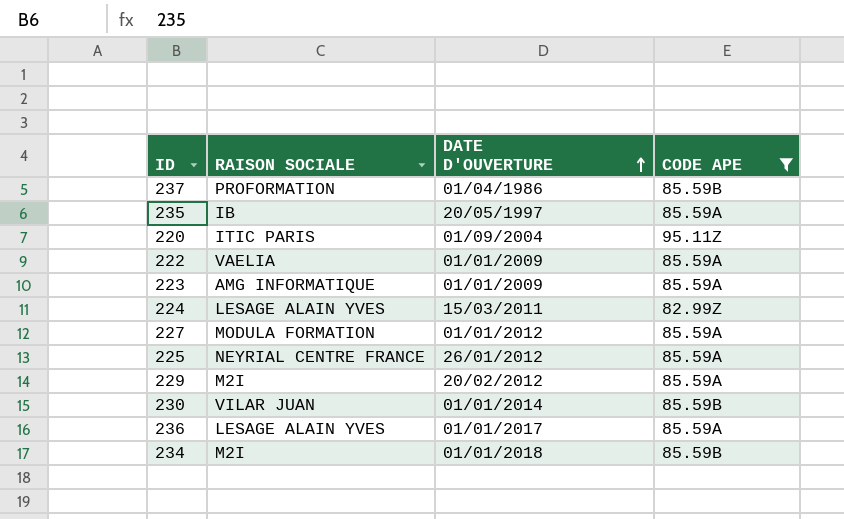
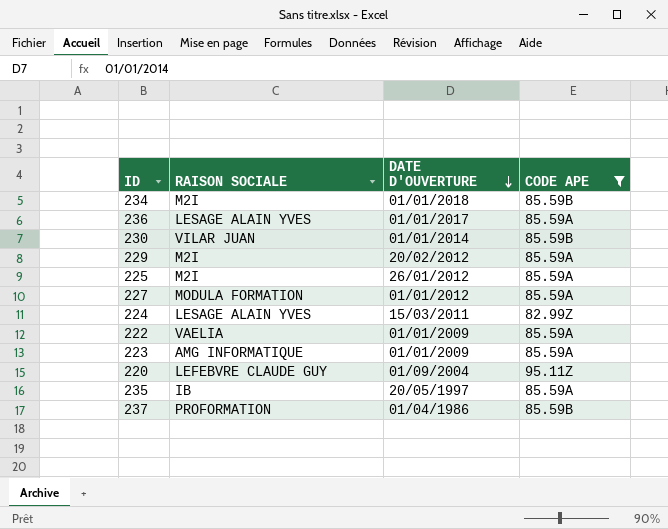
row order: DATE D'OUVERTURE ascending -> DATE D'OUVERTURE descending
225 | RAISON SOCIALE: NEYRIAL CENTRE FRANCE -> M2I
220 | RAISON SOCIALE: ITIC PARIS -> LEFEBVRE CLAUDE GUY

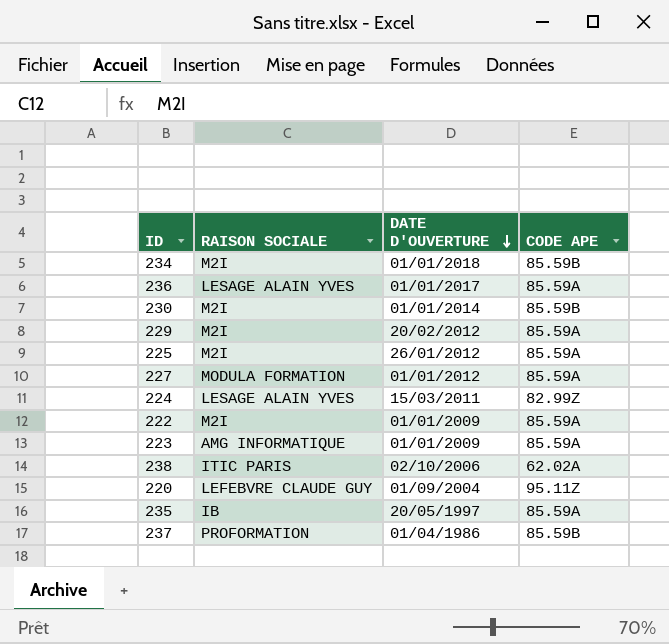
filter: CODE APE != 62.02A -> none
230 | RAISON SOCIALE: VILAR JUAN -> M2I
222 | RAISON SOCIALE: VAELIA -> M2I

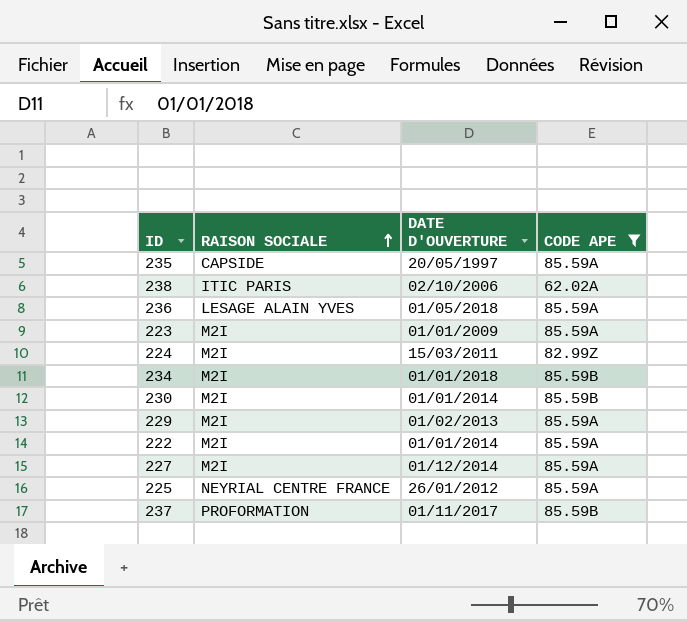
filter: none -> CODE APE != 95.11Z
row order: DATE D'OUVERTURE descending -> RAISON SOCIALE ascending
235 | RAISON SOCIALE: IB -> CAPSIDE
236 | DATE D'OUVERTURE: 01/01/2017 -> 01/05/2018
223 | RAISON SOCIALE: AMG INFORMATIQUE -> M2I
224 | RAISON SOCIALE: LESAGE ALAIN YVES -> M2I
229 | DATE D'OUVERTURE: 20/02/2012 -> 01/02/2013
222 | DATE D'OUVERTURE: 01/01/2009 -> 01/01/2014
227 | RAISON SOCIALE: MODULA FORMATION -> M2I
227 | DATE D'OUVERTURE: 01/01/2012 -> 01/12/2014
225 | RAISON SOCIALE: M2I -> NEYRIAL CENTRE FRANCE
237 | DATE D'OUVERTURE: 01/04/1986 -> 01/11/2017

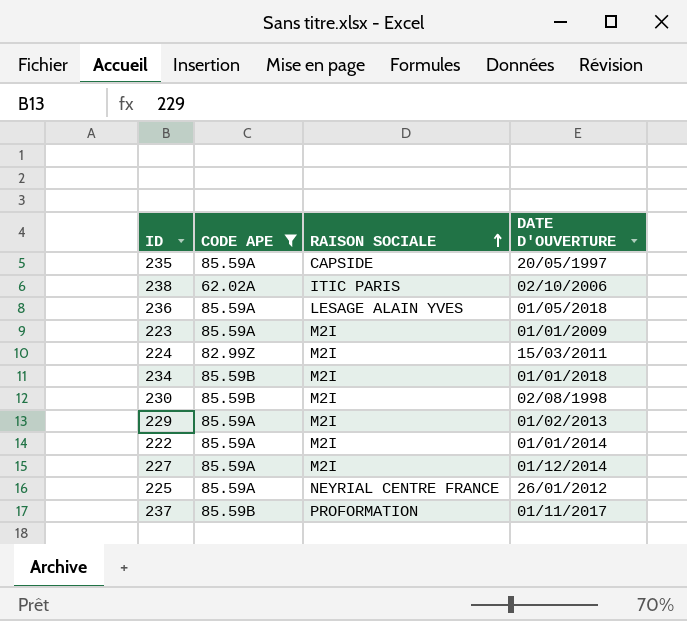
column CODE APE | position: 4 -> 2
230 | DATE D'OUVERTURE: 01/01/2014 -> 02/08/1998

